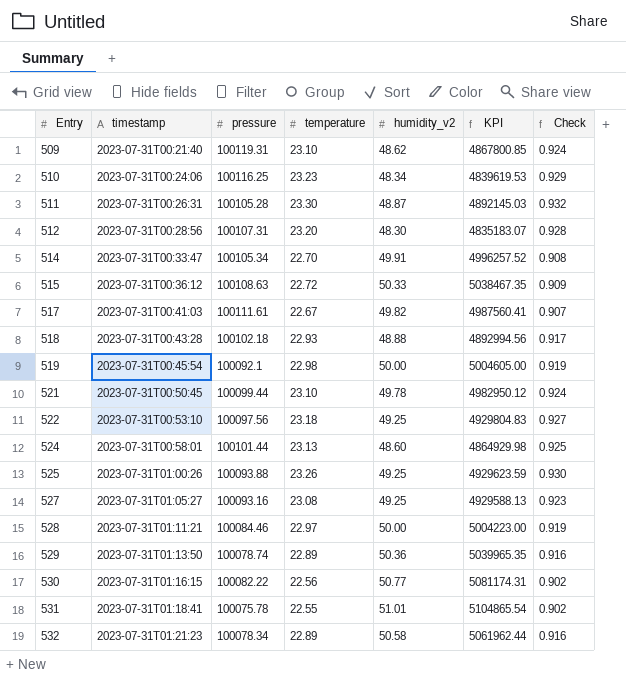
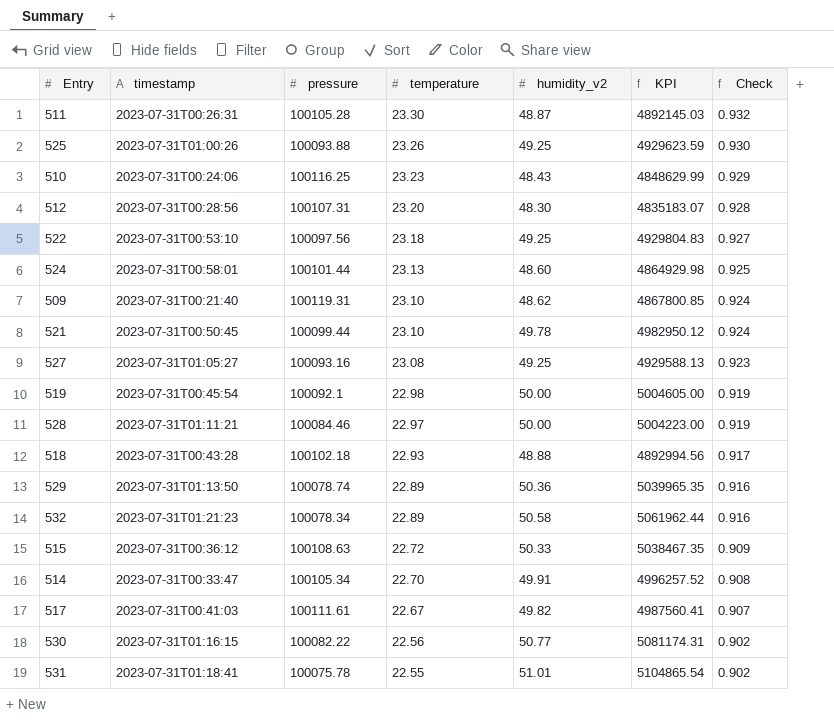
row order: Entry ascending -> temperature descending
510 | humidity_v2: 48.34 -> 48.43
510 | KPI: 4839619.53 -> 4848629.99

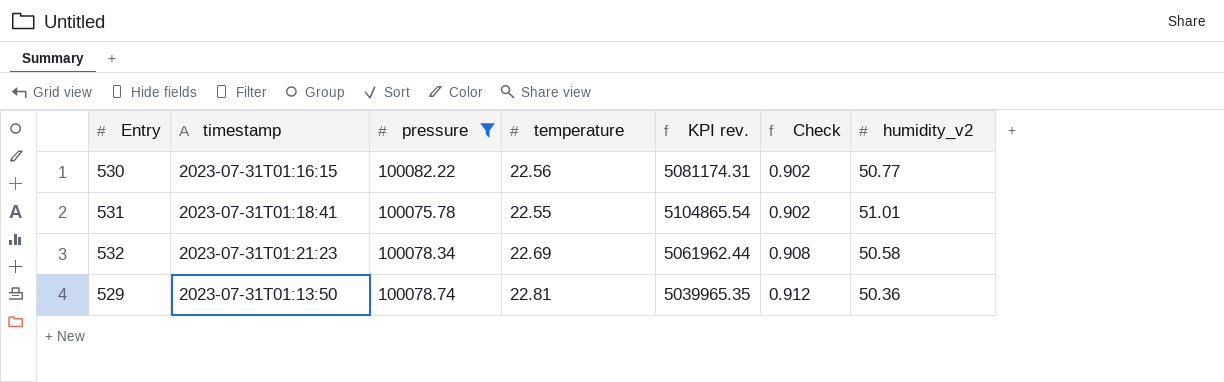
filter: none -> pressure <= 100082.22
row order: temperature descending -> Check ascending
column name: KPI -> KPI rev.
column humidity_v2 | position: 5 -> 7
532 | temperature: 22.89 -> 22.69
532 | Check: 0.916 -> 0.908
529 | temperature: 22.89 -> 22.81
529 | Check: 0.916 -> 0.912

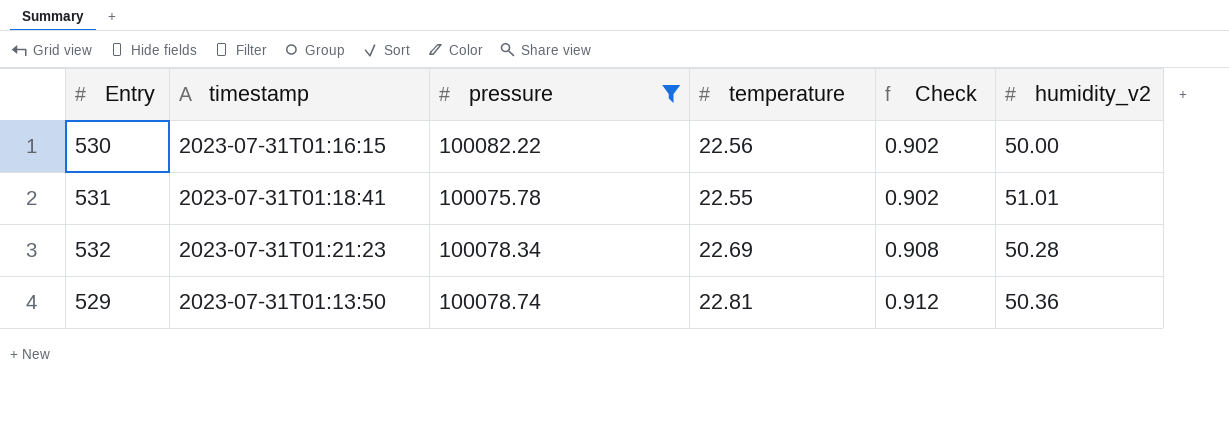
column KPI rev. | formula: [pressure] * [humidity_v2] -> none
530 | humidity_v2: 50.77 -> 50.00
532 | humidity_v2: 50.58 -> 50.28

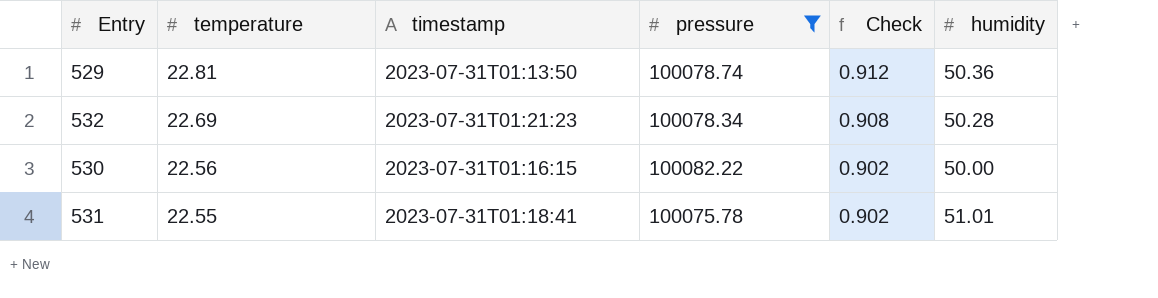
row order: Check ascending -> temperature descending
column temperature | position: 4 -> 2
column name: humidity_v2 -> humidity

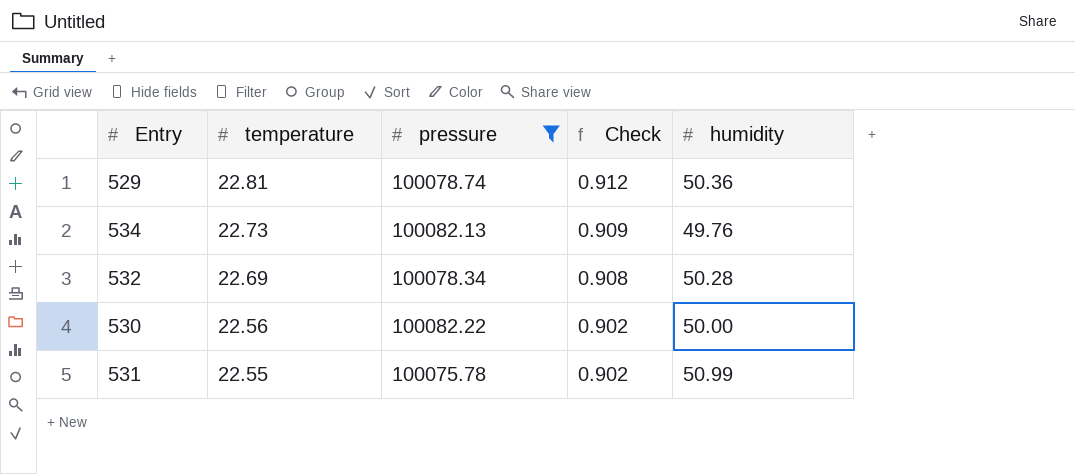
column timestamp | position: 3 -> none
row 534: none -> 22.73 | 100082.13 | 0.909 | 49.76
531 | humidity: 51.01 -> 50.99

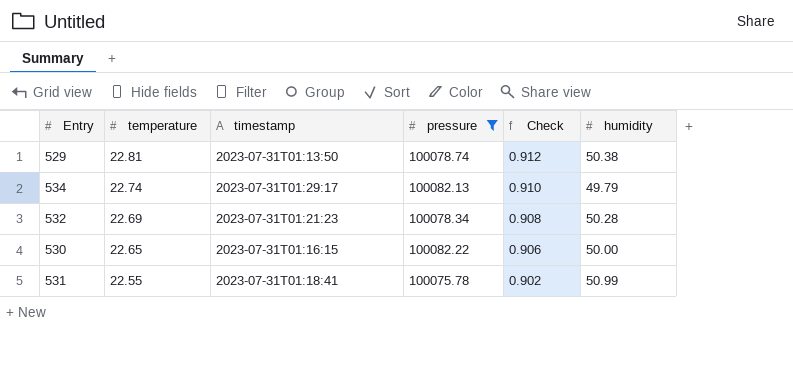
column timestamp | position: none -> 3
529 | humidity: 50.36 -> 50.38
534 | temperature: 22.73 -> 22.74
534 | Check: 0.909 -> 0.910
534 | humidity: 49.76 -> 49.79
530 | temperature: 22.56 -> 22.65
530 | Check: 0.902 -> 0.906

